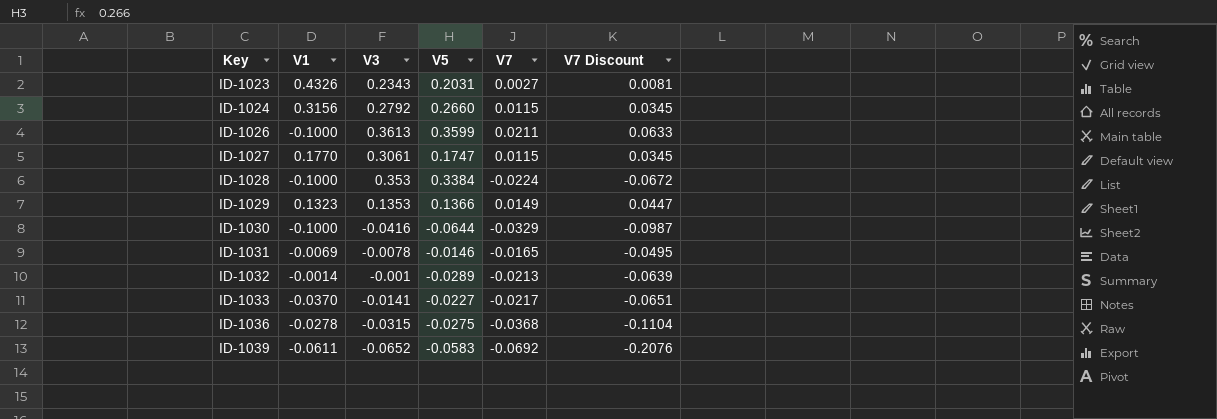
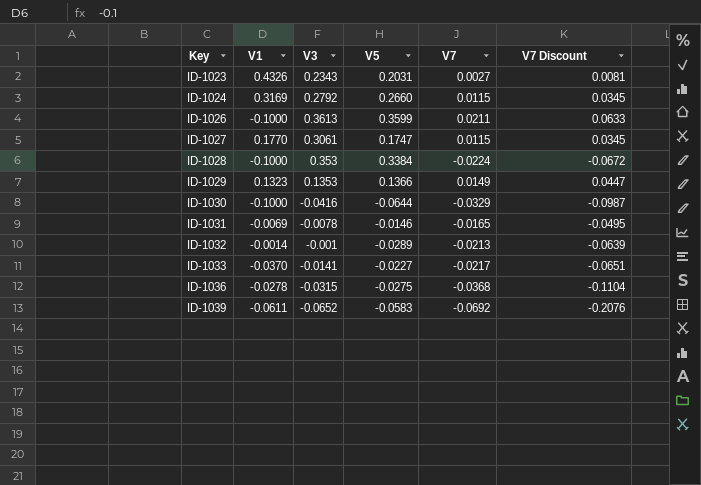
ID-1024 | V1: 0.3156 -> 0.3169

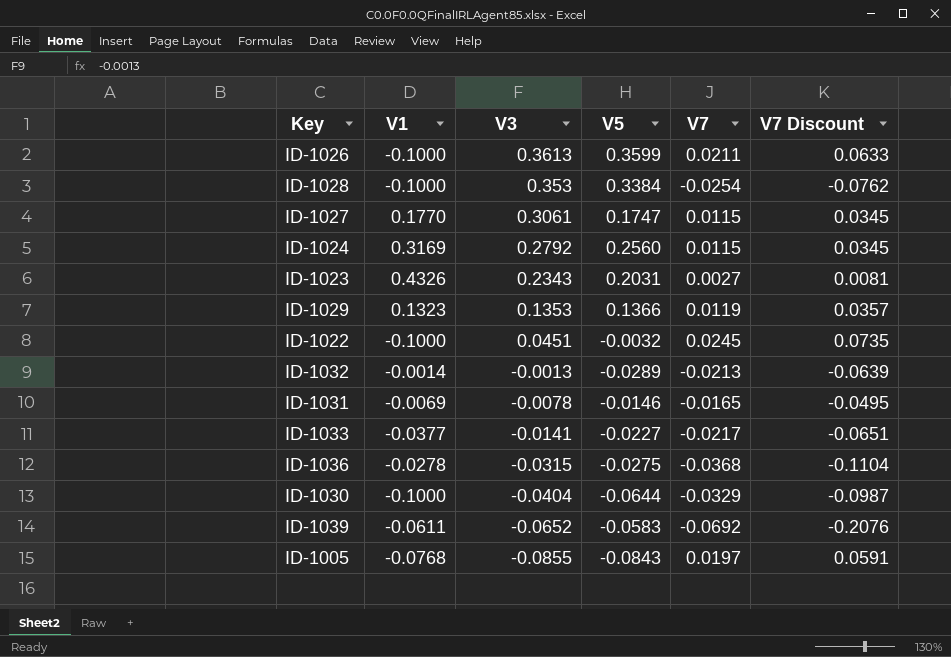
row order: Key ascending -> V3 descending
ID-1028 | V7: -0.0224 -> -0.0254
ID-1028 | V7 Discount: -0.0672 -> -0.0762
ID-1024 | V5: 0.2660 -> 0.2560
ID-1029 | V7: 0.0149 -> 0.0119
ID-1029 | V7 Discount: 0.0447 -> 0.0357
row ID-1022: none -> -0.1000 | 0.0451 | -0.0032 | 0.0245 | 0.0735
ID-1032 | V3: -0.001 -> -0.0013
ID-1033 | V1: -0.0370 -> -0.0377
ID-1030 | V3: -0.0416 -> -0.0404
row ID-1005: none -> -0.0768 | -0.0855 | -0.0843 | 0.0197 | 0.0591

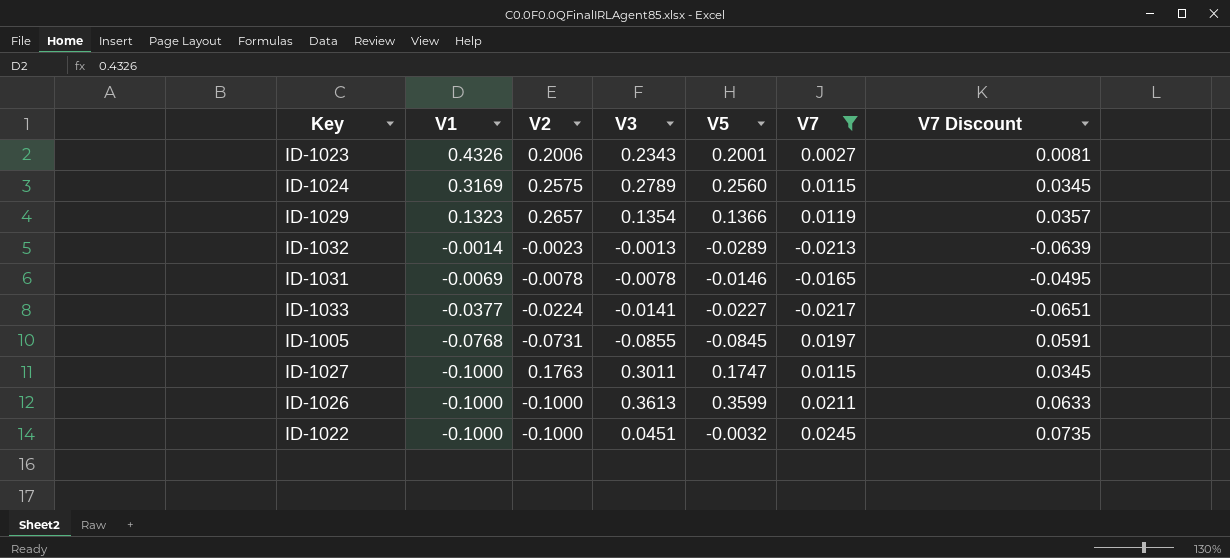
filter: none -> V7 >= -0.0217
row order: V3 descending -> V1 descending
column V2 | position: none -> 3
ID-1023 | V5: 0.2031 -> 0.2001
ID-1024 | V3: 0.2792 -> 0.2789
ID-1029 | V3: 0.1353 -> 0.1354
ID-1005 | V5: -0.0843 -> -0.0845
ID-1027 | V1: 0.1770 -> -0.1000
ID-1027 | V3: 0.3061 -> 0.3011

